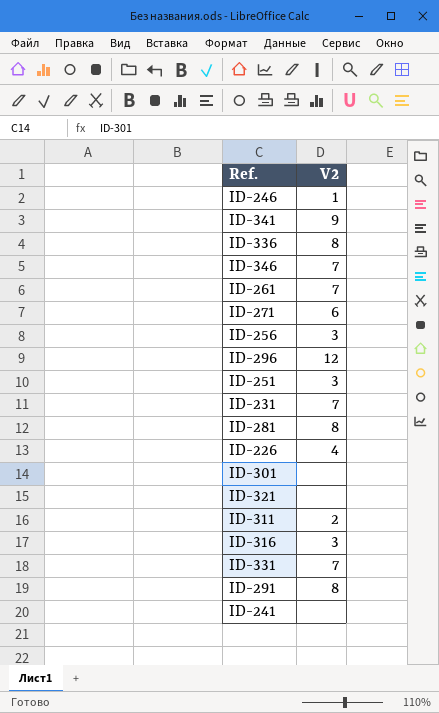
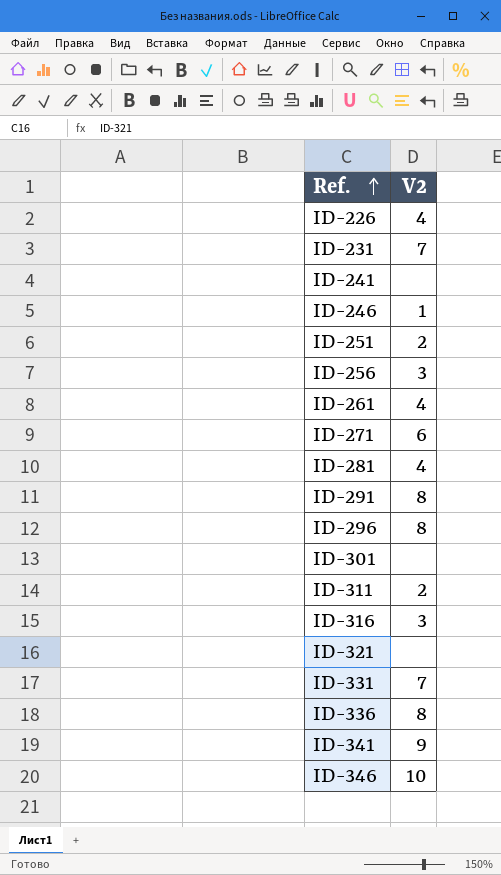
row order: none -> Ref. ascending
ID-251 | V2: 3 -> 2
ID-261 | V2: 7 -> 4
ID-281 | V2: 8 -> 4
ID-296 | V2: 12 -> 8
ID-346 | V2: 7 -> 10

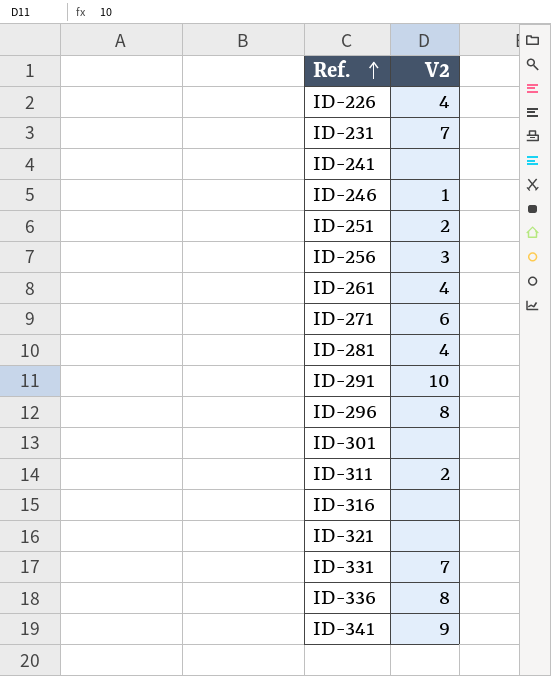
row ID-346: 10 -> none
ID-291 | V2: 8 -> 10
ID-316 | V2: 3 -> none

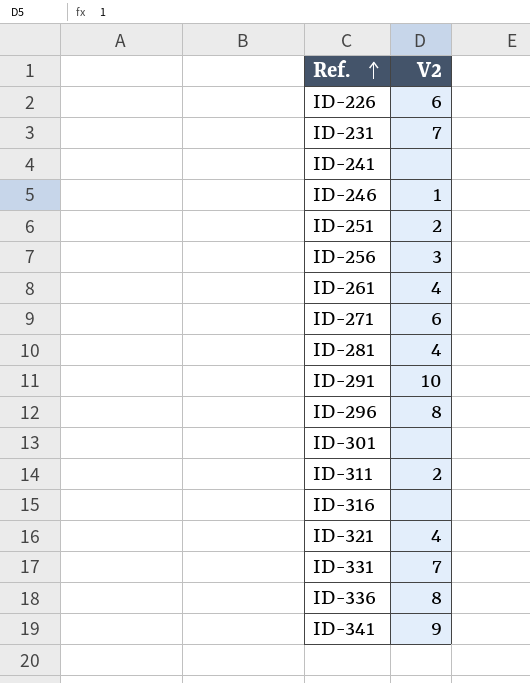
ID-226 | V2: 4 -> 6
ID-321 | V2: none -> 4

